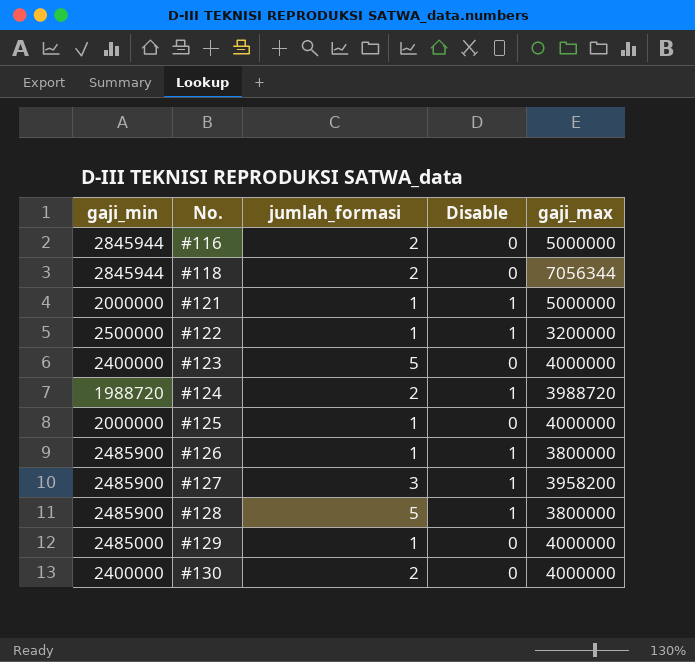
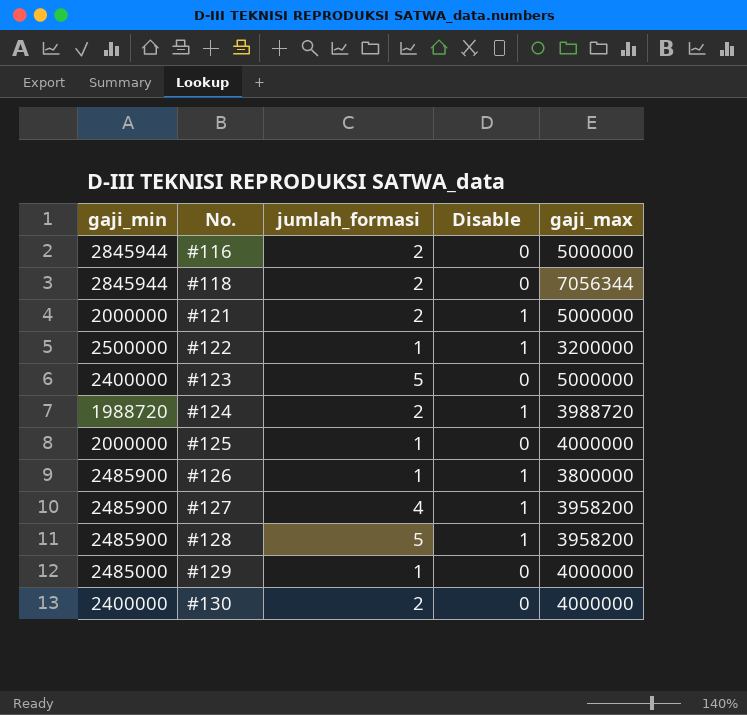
#121 | jumlah_formasi: 1 -> 2
#123 | gaji_max: 4000000 -> 5000000
#127 | jumlah_formasi: 3 -> 4
#128 | gaji_max: 3800000 -> 3958200

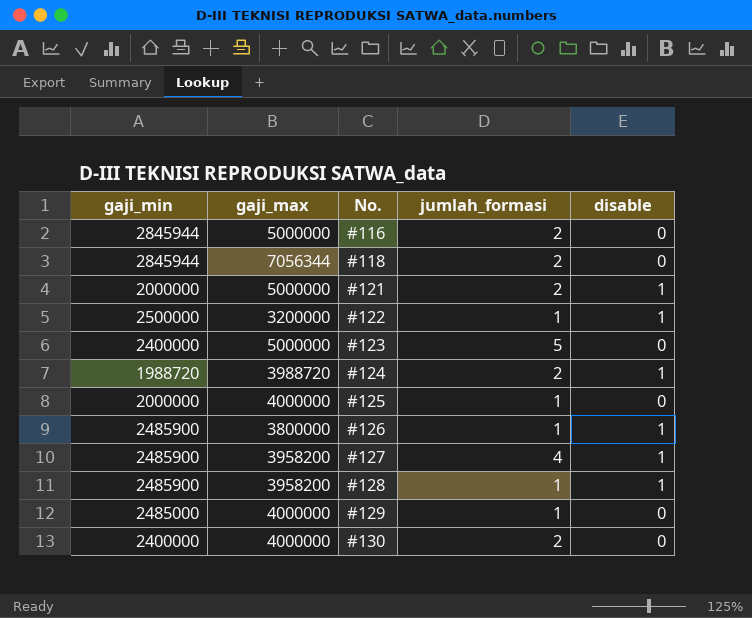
column gaji_max | position: 5 -> 2
column name: Disable -> disable
#128 | jumlah_formasi: 5 -> 1

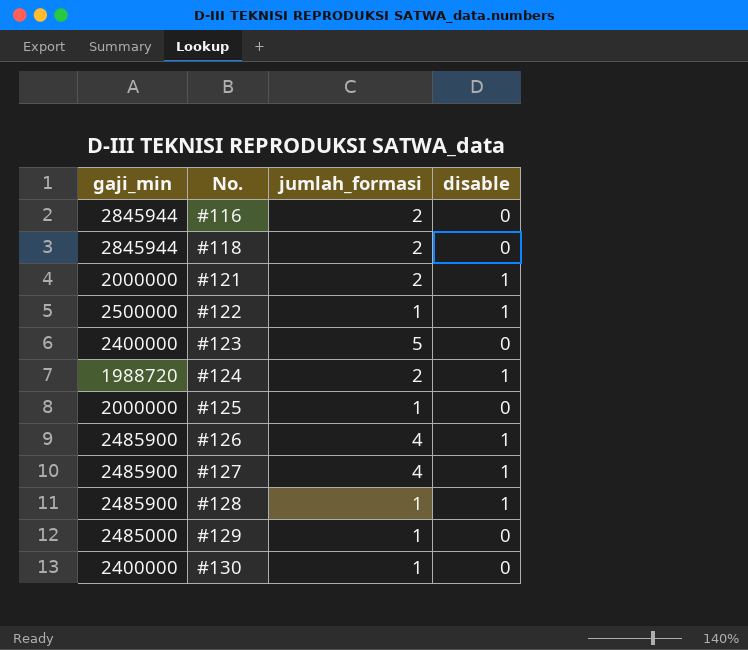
column gaji_max | position: 2 -> none
#126 | jumlah_formasi: 1 -> 4
#130 | jumlah_formasi: 2 -> 1

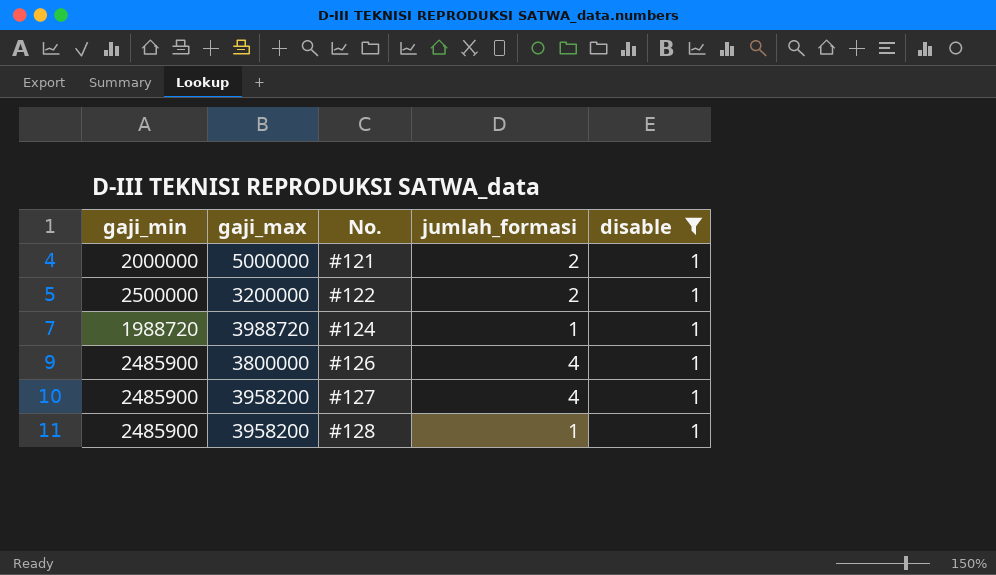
filter: none -> disable = 1
column gaji_max | position: none -> 2
#122 | jumlah_formasi: 1 -> 2
#124 | jumlah_formasi: 2 -> 1

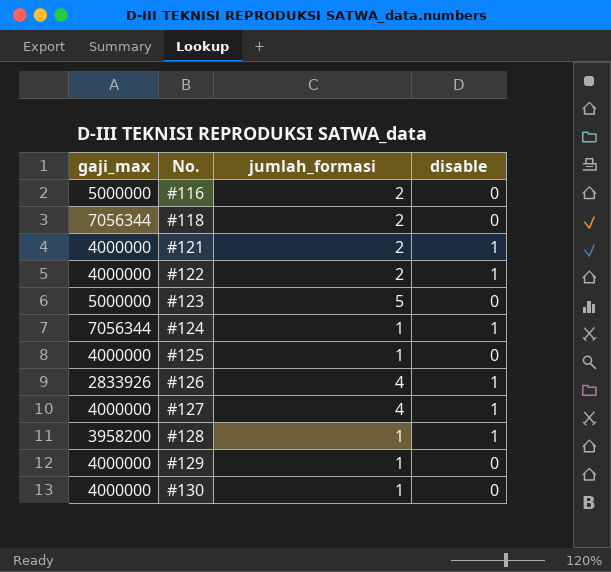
filter: disable = 1 -> none
column gaji_min | position: 1 -> none
#121 | gaji_max: 5000000 -> 4000000
#122 | gaji_max: 3200000 -> 4000000
#124 | gaji_max: 3988720 -> 7056344
#126 | gaji_max: 3800000 -> 2833926
#127 | gaji_max: 3958200 -> 4000000

